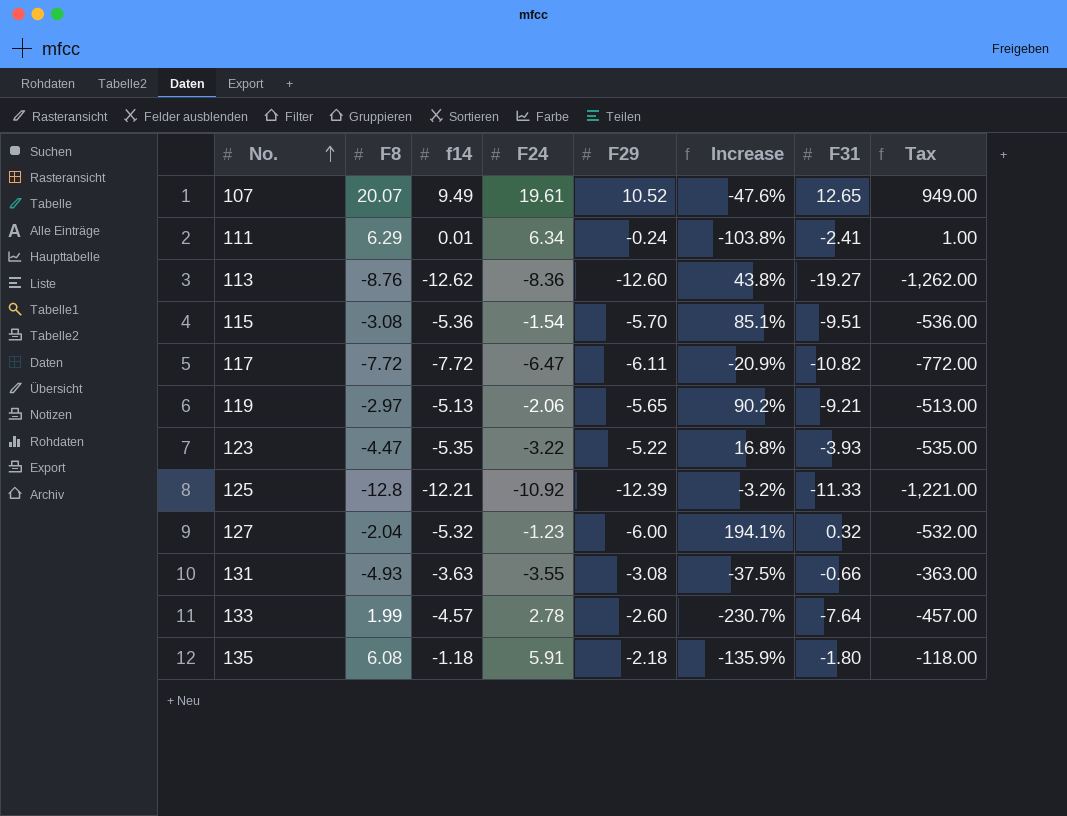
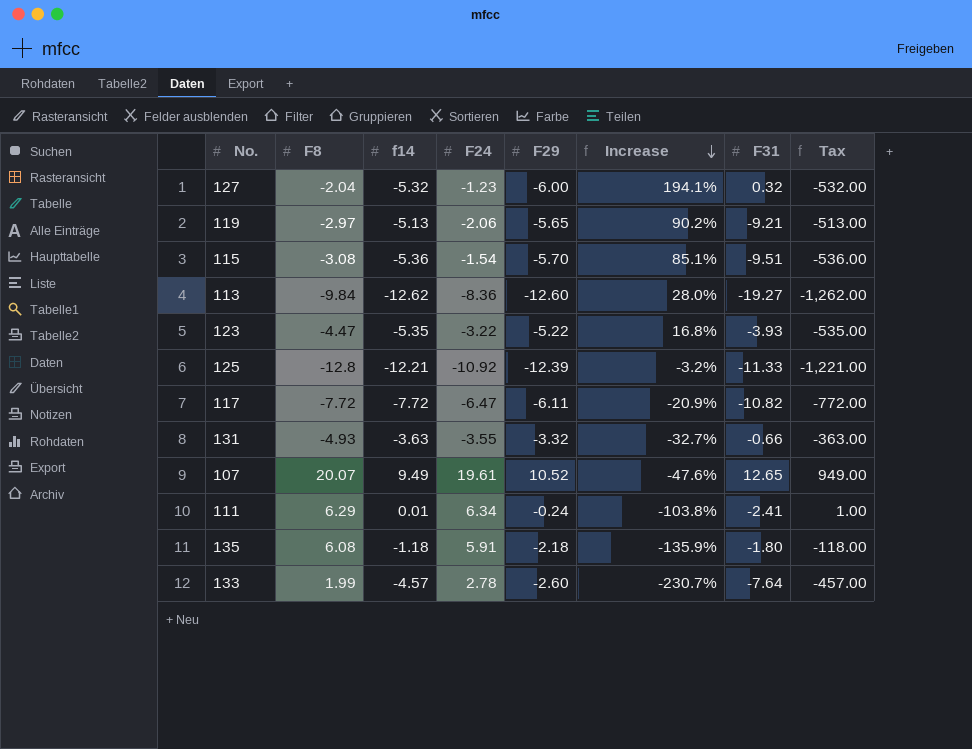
row order: No. ascending -> Increase descending
113 | F8: -8.76 -> -9.84
113 | Increase: 43.8% -> 28.0%
131 | F29: -3.08 -> -3.32
131 | Increase: -37.5% -> -32.7%

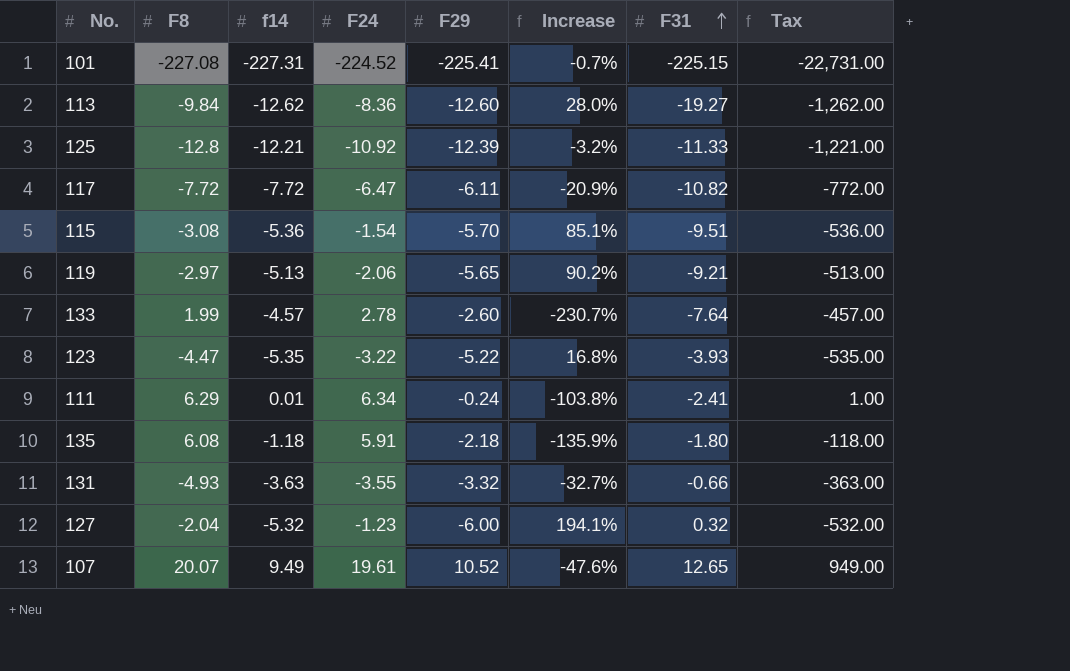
row order: Increase descending -> F31 ascending
row 101: none -> -227.08 | -227.31 | -224.52 | -225.41 | -0.7% | -225.15 | -22,731.00

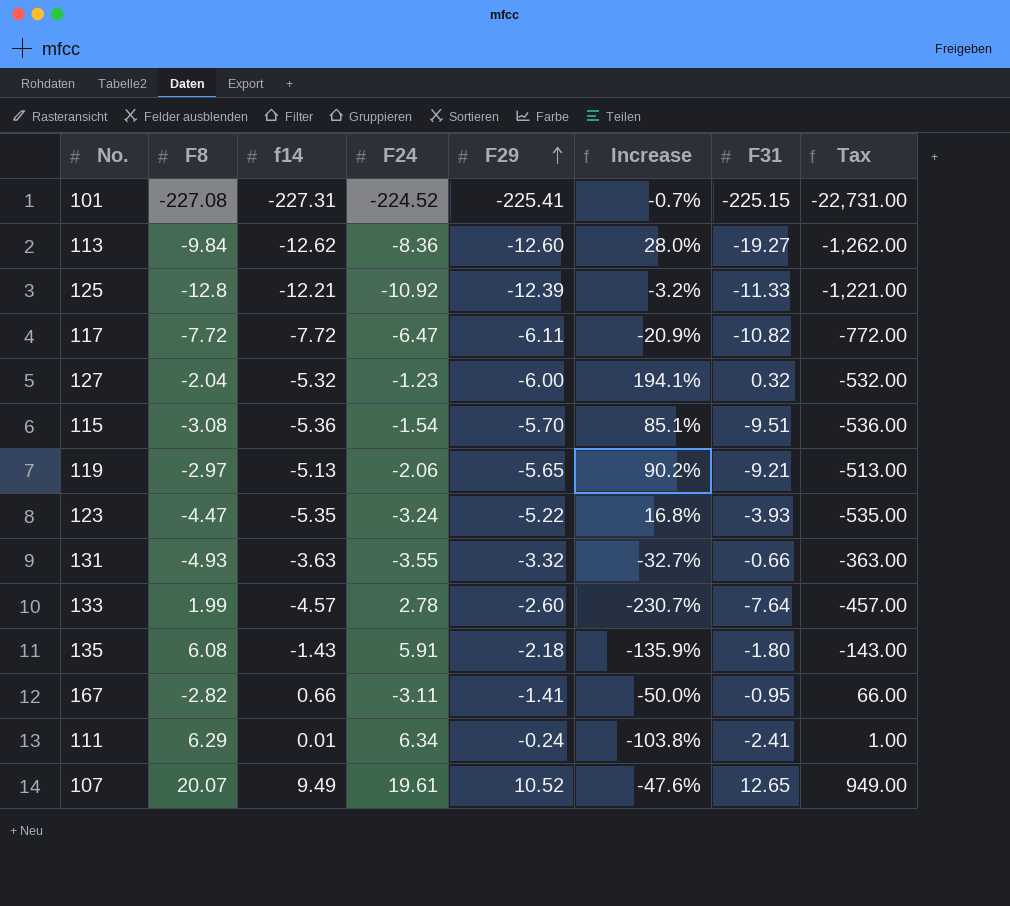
row order: F31 ascending -> F29 ascending
123 | F24: -3.22 -> -3.24
135 | f14: -1.18 -> -1.43
135 | Tax: -118.00 -> -143.00
row 167: none -> -2.82 | 0.66 | -3.11 | -1.41 | -50.0% | -0.95 | 66.00

